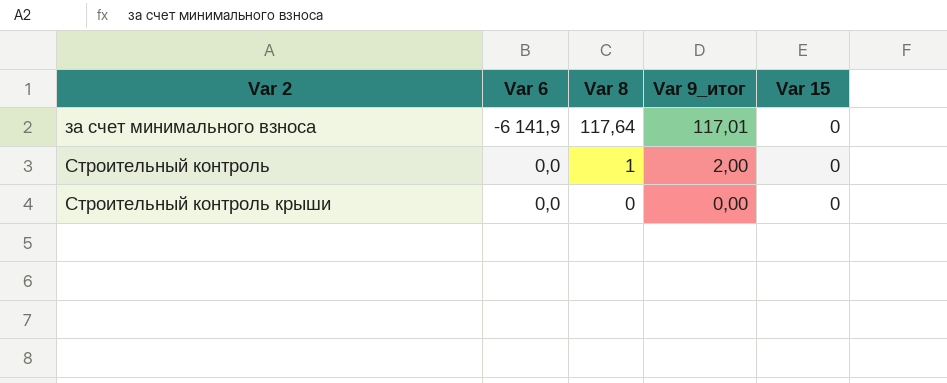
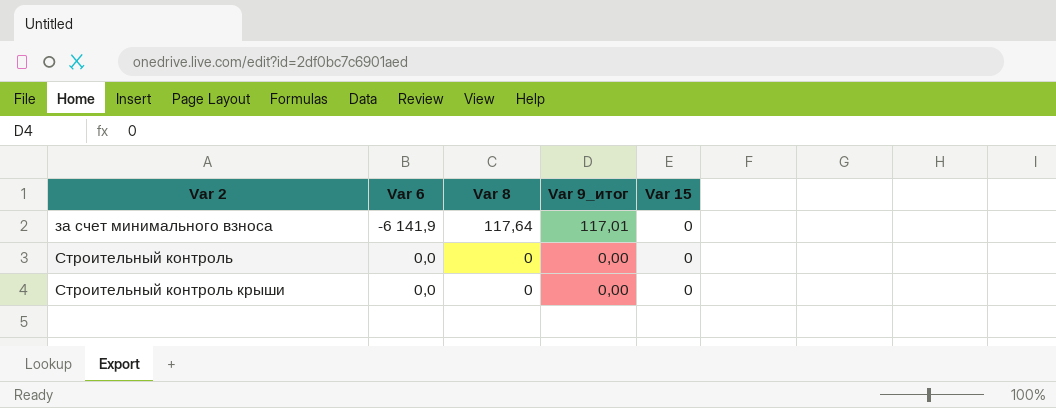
Строительный контроль | Var 8: 1 -> 0
Строительный контроль | Var 9_итог: 2,00 -> 0,00

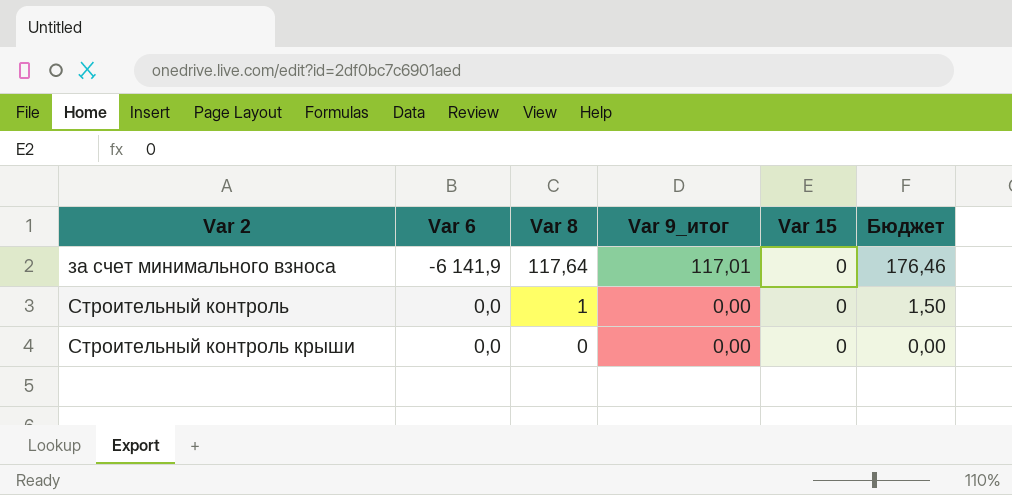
column Бюджет | formula: none -> [Var 8] * 1,5
Строительный контроль | Var 8: 0 -> 1

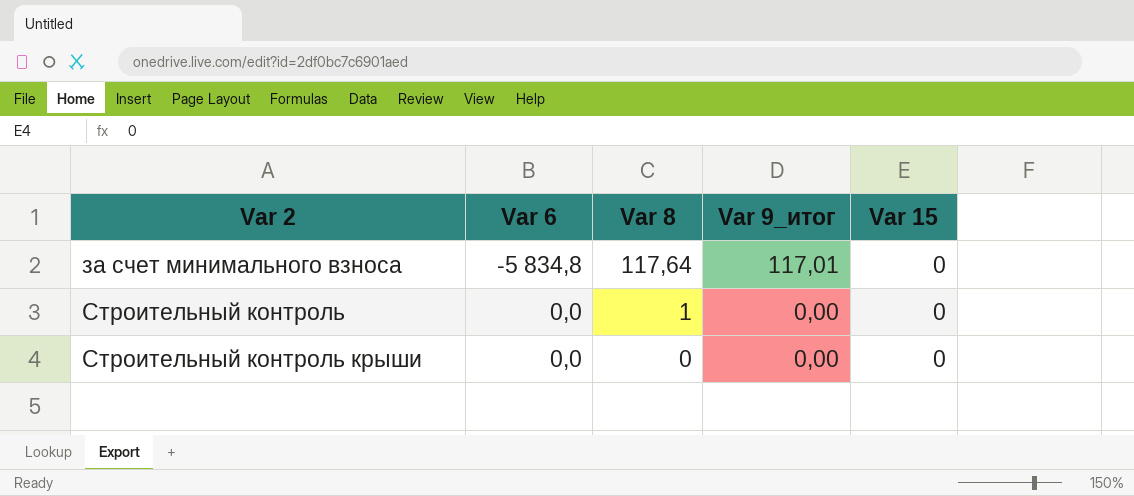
column Бюджет | formula: [Var 8] * 1,5 -> none
за счет минимального взноса | Var 6: -6 141,9 -> -5 834,8

